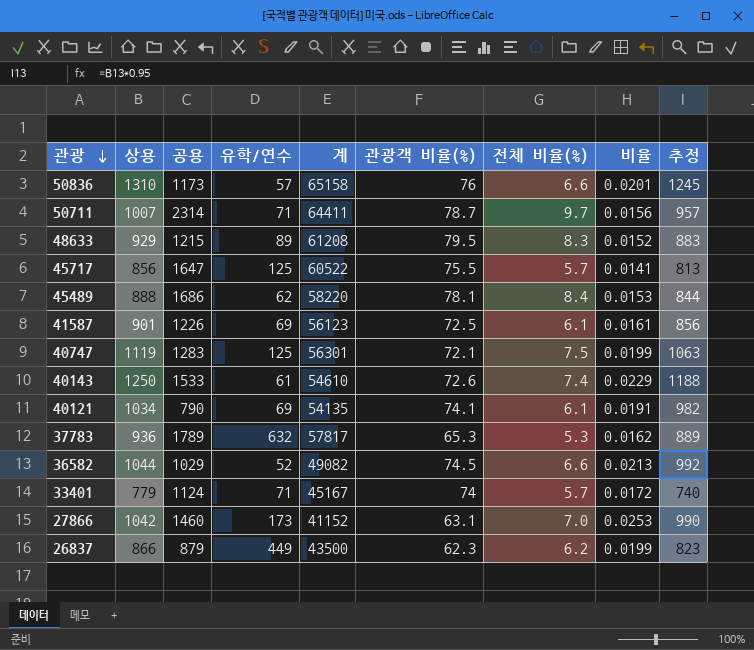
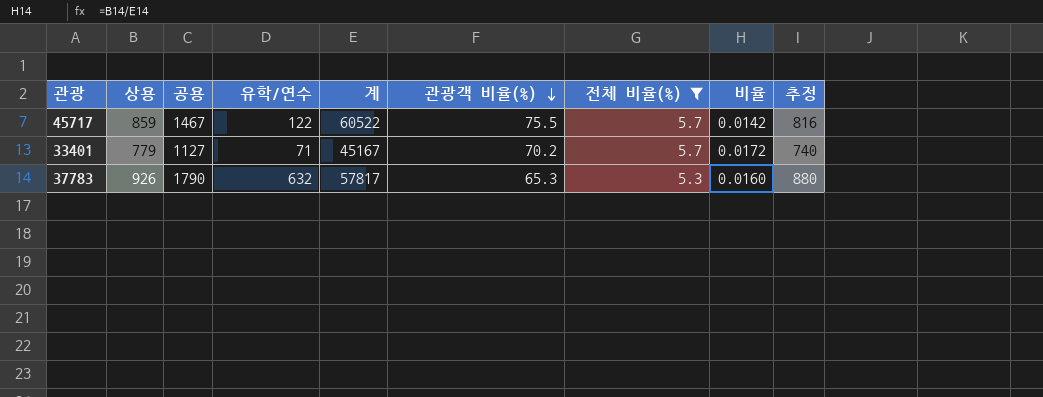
filter: none -> 전체 비율(%) <= 5.7
row order: 관광 descending -> 관광객 비율(%) descending
45717 | 상용: 856 -> 859
45717 | 공용: 1647 -> 1467
45717 | 유학/연수: 125 -> 122
45717 | 비율: 0.0141 -> 0.0142
45717 | 추정: 813 -> 816
33401 | 공용: 1124 -> 1127
33401 | 관광객 비율(%): 74 -> 70.2
37783 | 상용: 936 -> 926
37783 | 공용: 1789 -> 1790
37783 | 비율: 0.0162 -> 0.0160
37783 | 추정: 889 -> 880

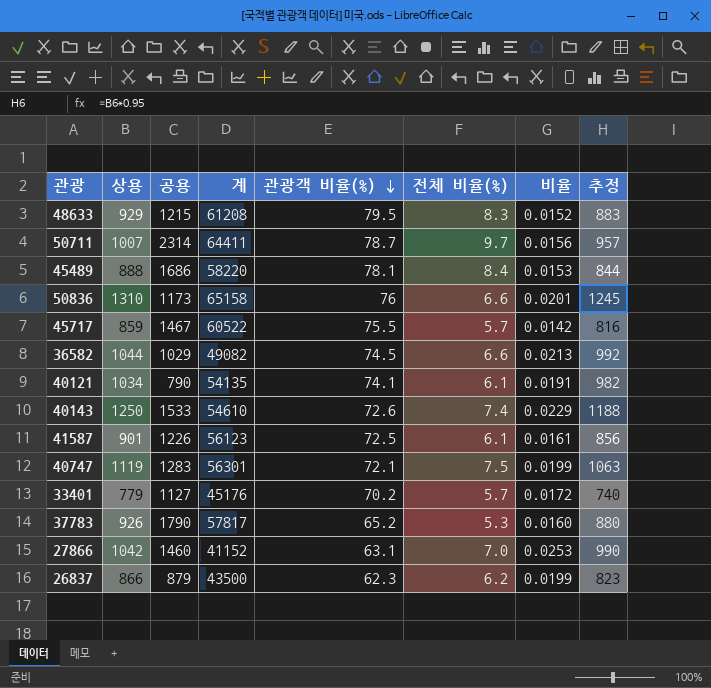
filter: 전체 비율(%) <= 5.7 -> none
column 유학/연수 | position: 4 -> none
33401 | 계: 45167 -> 45176
37783 | 관광객 비율(%): 65.3 -> 65.2

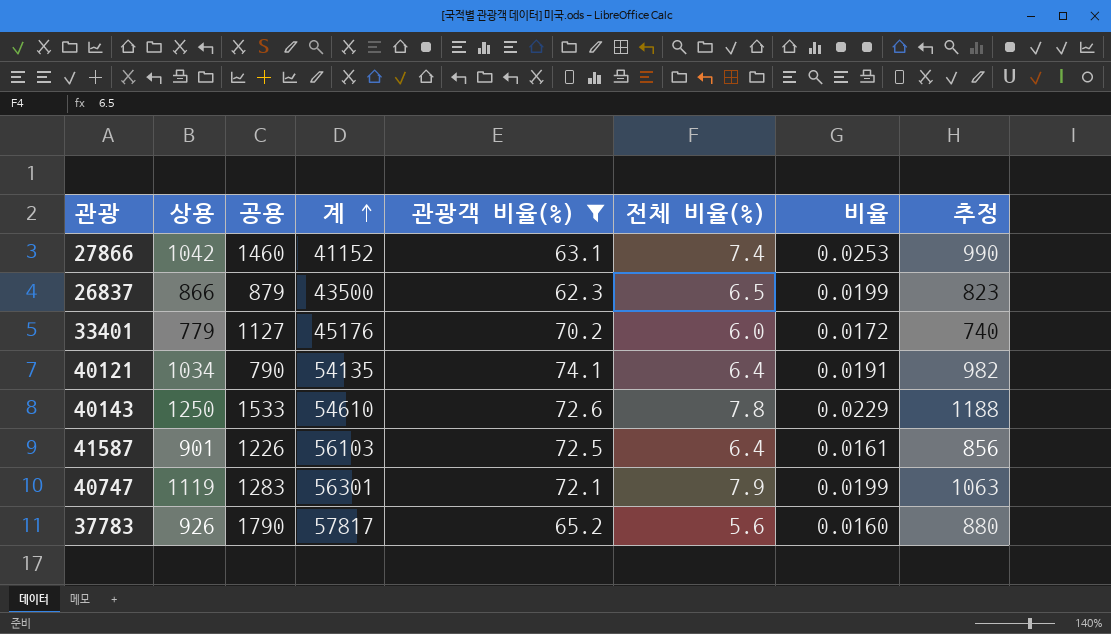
filter: none -> 관광객 비율(%) <= 74.1
row order: 관광객 비율(%) descending -> 계 ascending
27866 | 전체 비율(%): 7.0 -> 7.4
26837 | 전체 비율(%): 6.2 -> 6.5
33401 | 전체 비율(%): 5.7 -> 6.0
40121 | 전체 비율(%): 6.1 -> 6.4
40143 | 전체 비율(%): 7.4 -> 7.8
41587 | 계: 56123 -> 56103
41587 | 전체 비율(%): 6.1 -> 6.4
40747 | 전체 비율(%): 7.5 -> 7.9
37783 | 전체 비율(%): 5.3 -> 5.6

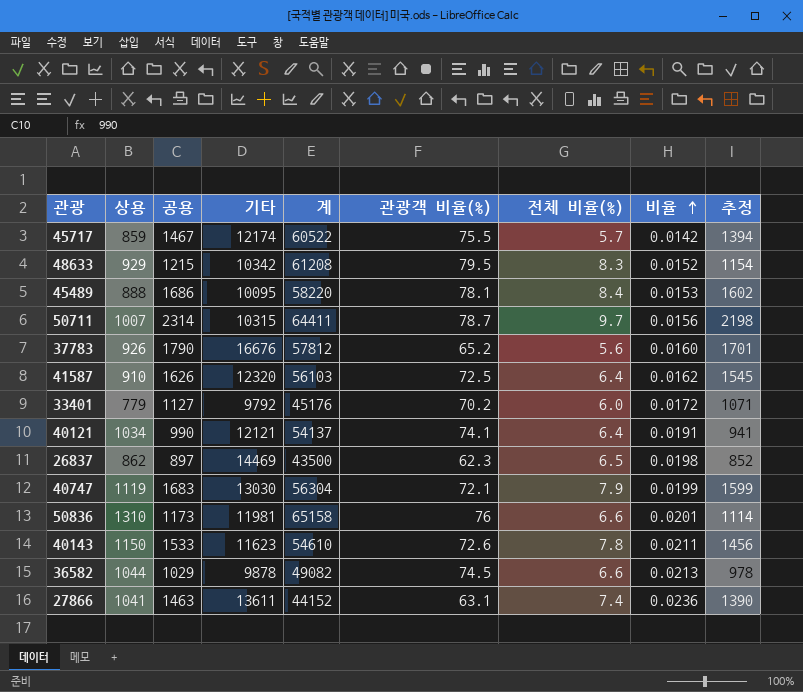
filter: 관광객 비율(%) <= 74.1 -> none
row order: 계 ascending -> 비율 ascending
column 기타 | position: none -> 4
column 추정 | formula: [상용] * 0.95 -> [공용] * 0.95
37783 | 계: 57817 -> 57812
41587 | 상용: 901 -> 910
41587 | 공용: 1226 -> 1626
41587 | 비율: 0.0161 -> 0.0162
40121 | 공용: 790 -> 990
40121 | 계: 54135 -> 54137
26837 | 상용: 866 -> 862
26837 | 공용: 879 -> 897
26837 | 비율: 0.0199 -> 0.0198
40747 | 공용: 1283 -> 1683
40747 | 계: 56301 -> 56304
40143 | 상용: 1250 -> 1150
40143 | 비율: 0.0229 -> 0.0211
27866 | 상용: 1042 -> 1041
27866 | 공용: 1460 -> 1463
27866 | 계: 41152 -> 44152
27866 | 비율: 0.0253 -> 0.0236

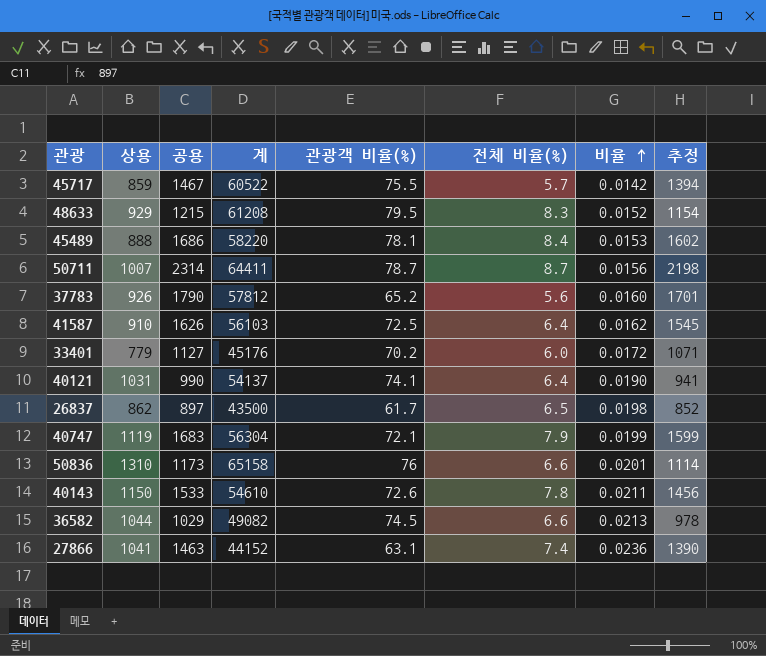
column 기타 | position: 4 -> none
50711 | 전체 비율(%): 9.7 -> 8.7
40121 | 상용: 1034 -> 1031
40121 | 비율: 0.0191 -> 0.0190
26837 | 관광객 비율(%): 62.3 -> 61.7

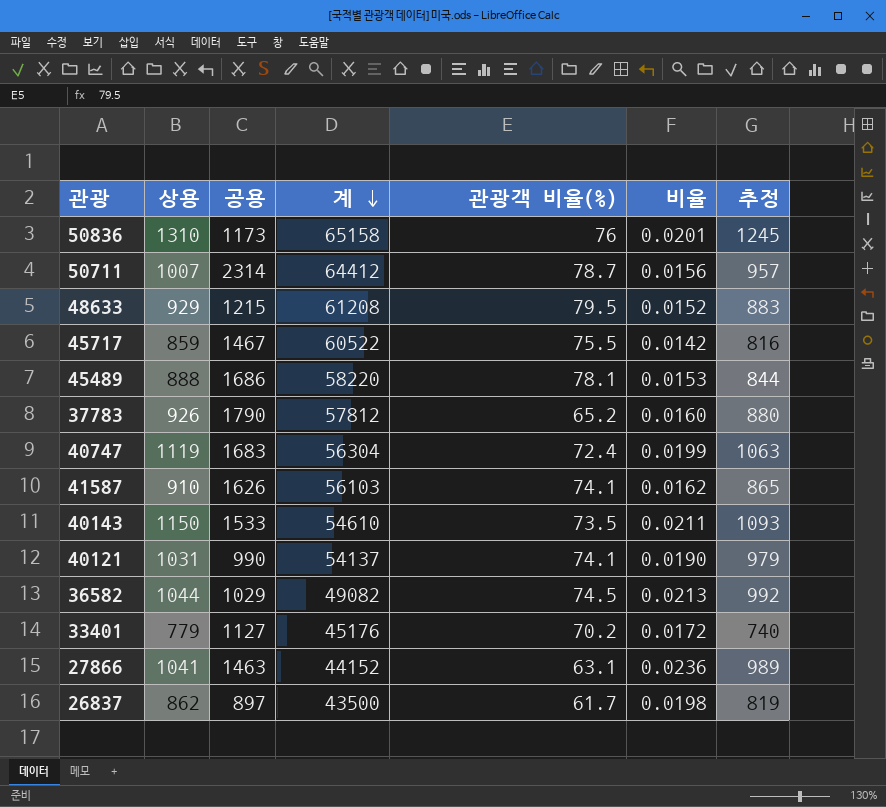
row order: 비율 ascending -> 계 descending
column 전체 비율(%) | position: 6 -> none
column 추정 | formula: [공용] * 0.95 -> [상용] * 0.95
50711 | 계: 64411 -> 64412
40747 | 관광객 비율(%): 72.1 -> 72.4
41587 | 관광객 비율(%): 72.5 -> 74.1
40143 | 관광객 비율(%): 72.6 -> 73.5

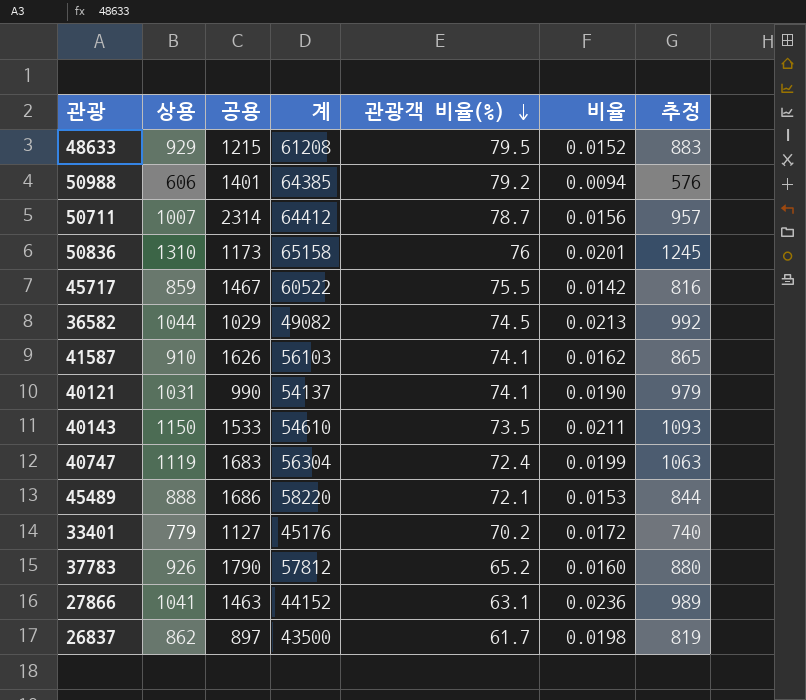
row order: 계 descending -> 관광객 비율(%) descending
row 50988: none -> 606 | 1401 | 64385 | 79.2 | 0.0094 | 576
45489 | 관광객 비율(%): 78.1 -> 72.1

